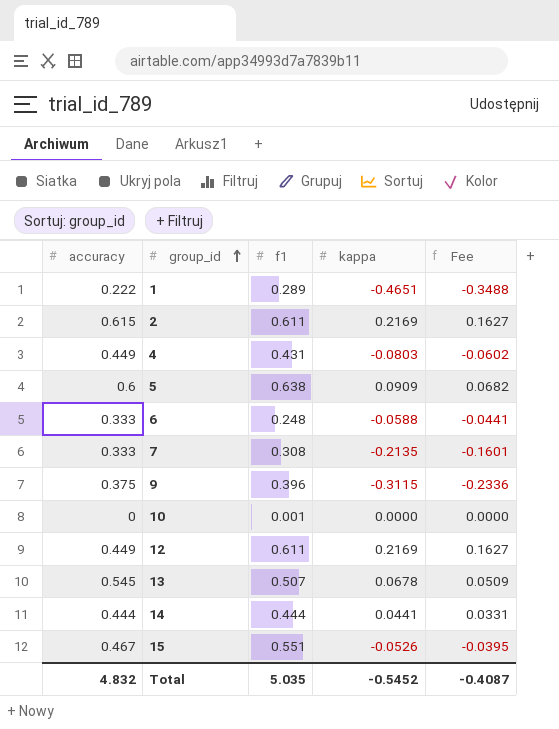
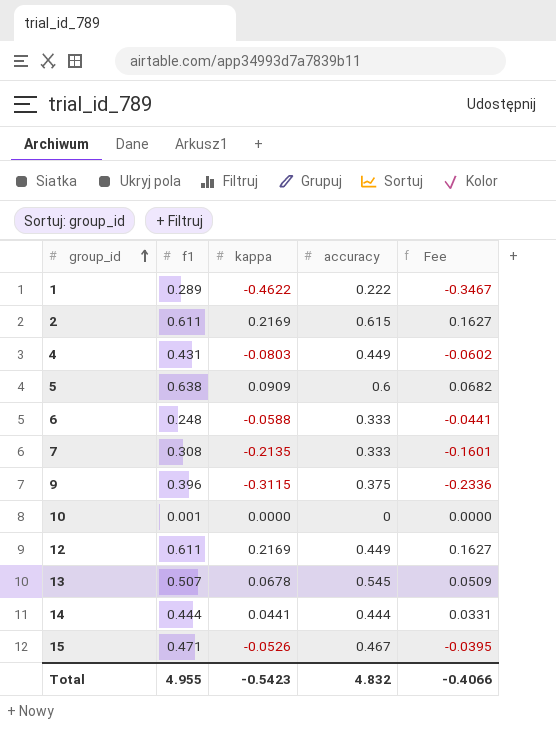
column accuracy | position: 1 -> 4
1 | kappa: -0.4651 -> -0.4622
1 | Fee: -0.3488 -> -0.3467
15 | f1: 0.551 -> 0.471
Total | f1: 5.035 -> 4.955
Total | kappa: -0.5452 -> -0.5423
Total | Fee: -0.4087 -> -0.4066

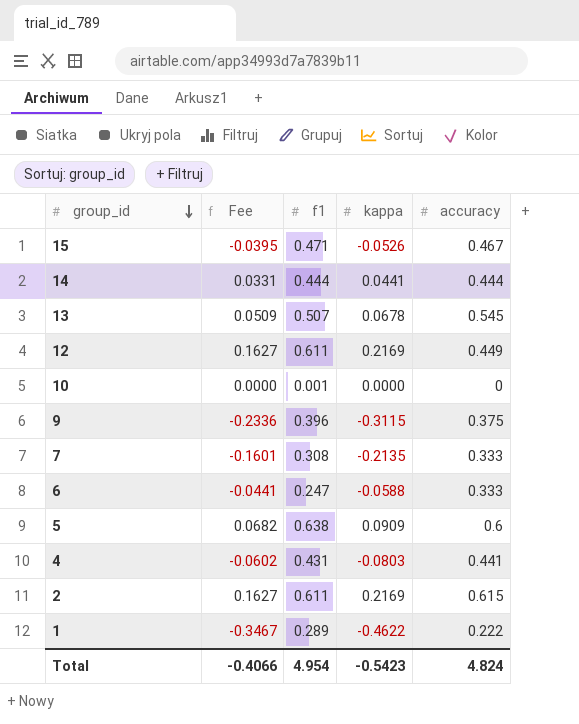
row order: group_id ascending -> group_id descending
column Fee | position: 5 -> 2
6 | f1: 0.248 -> 0.247
4 | accuracy: 0.449 -> 0.441
Total | f1: 4.955 -> 4.954
Total | accuracy: 4.832 -> 4.824

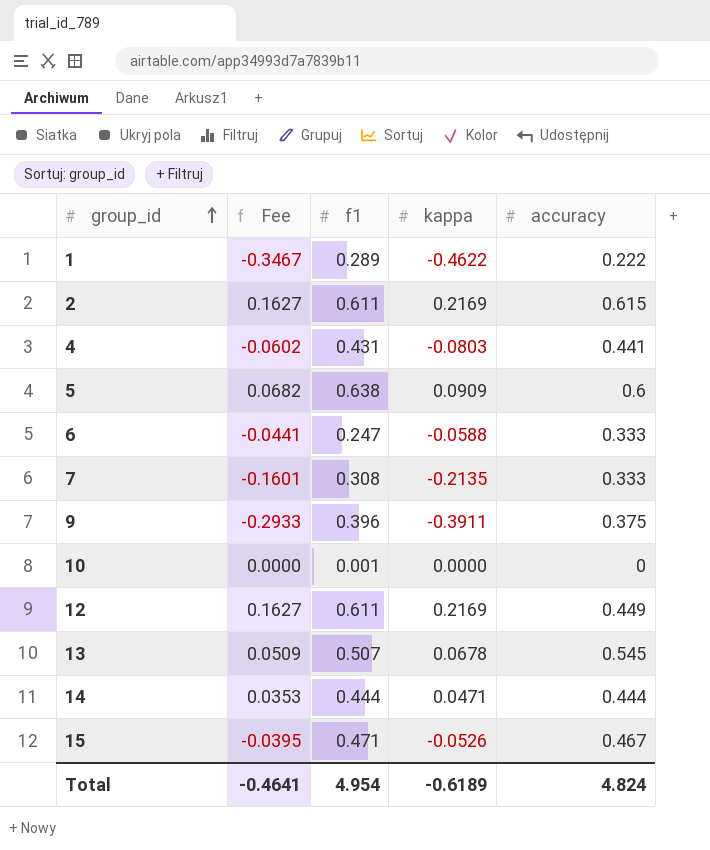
row order: group_id descending -> group_id ascending
9 | Fee: -0.2336 -> -0.2933
9 | kappa: -0.3115 -> -0.3911
14 | Fee: 0.0331 -> 0.0353
14 | kappa: 0.0441 -> 0.0471
Total | Fee: -0.4066 -> -0.4641
Total | kappa: -0.5423 -> -0.6189

